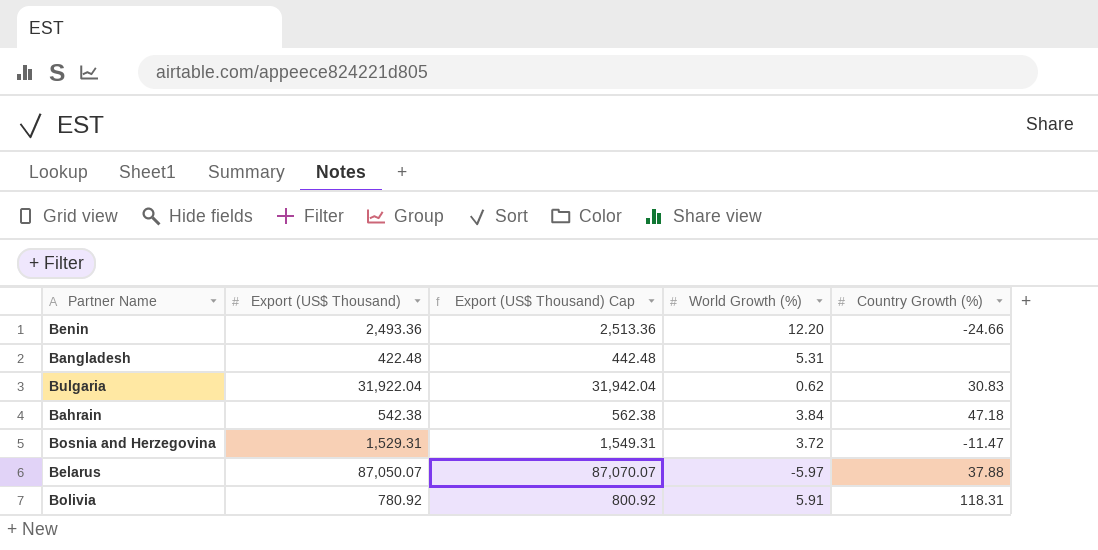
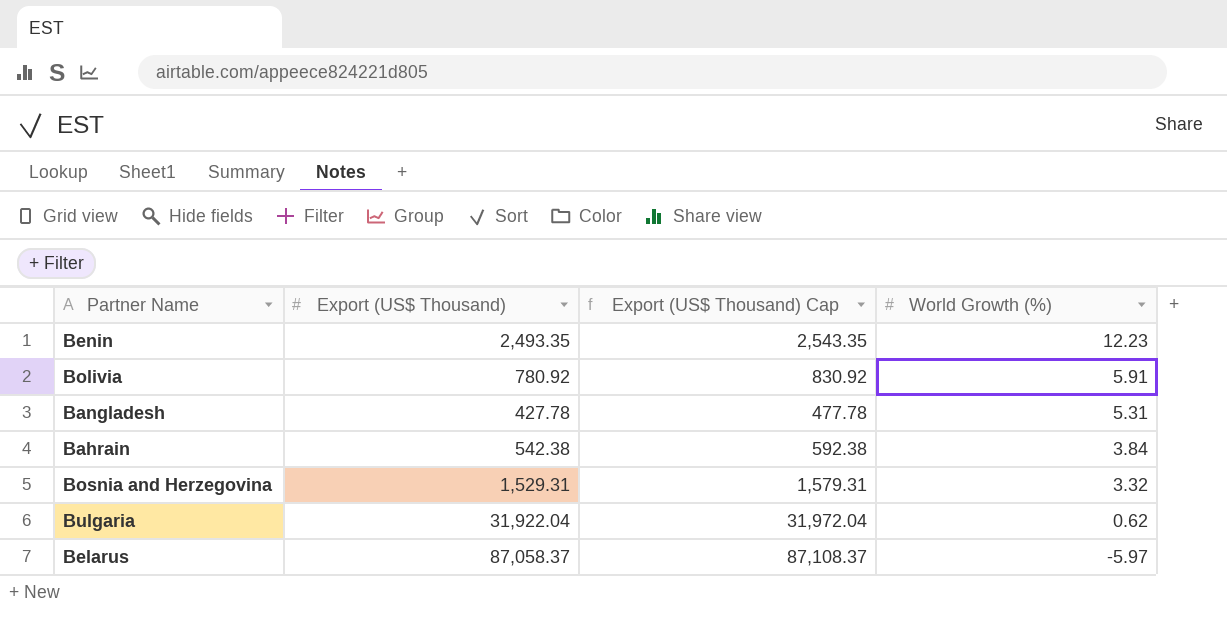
row order: none -> World Growth (%) descending
column Country Growth (%) | position: 5 -> none
column Export (US$ Thousand) Cap | formula: [Export (US$ Thousand)] + 20 -> [Export (US$ Thousand)] + 50
Benin | Export (US$ Thousand): 2,493.36 -> 2,493.35
Benin | World Growth (%): 12.20 -> 12.23
Bangladesh | Export (US$ Thousand): 422.48 -> 427.78
Bosnia and Herzegovina | World Growth (%): 3.72 -> 3.32
Belarus | Export (US$ Thousand): 87,050.07 -> 87,058.37

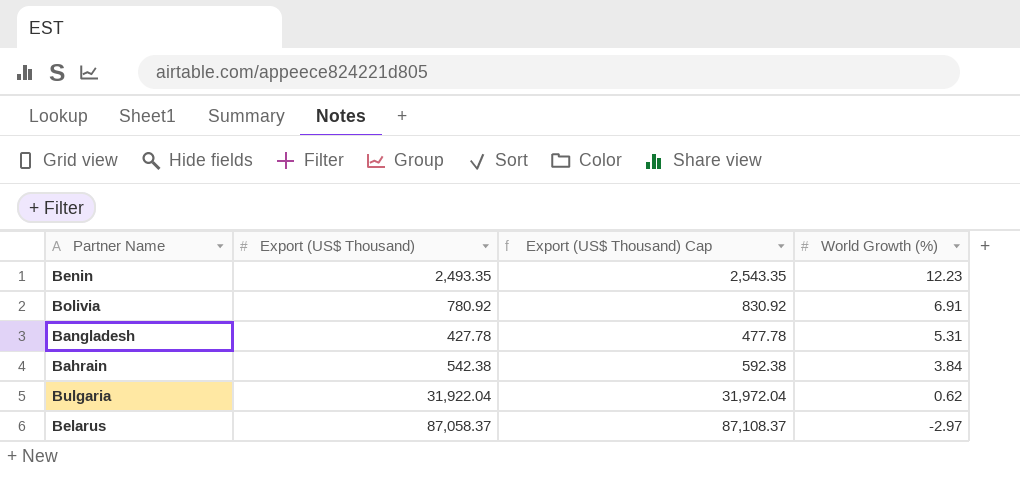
row Bosnia and Herzegovina: 1,529.31 | 1,579.31 | 3.32 -> none
Bolivia | World Growth (%): 5.91 -> 6.91
Belarus | World Growth (%): -5.97 -> -2.97

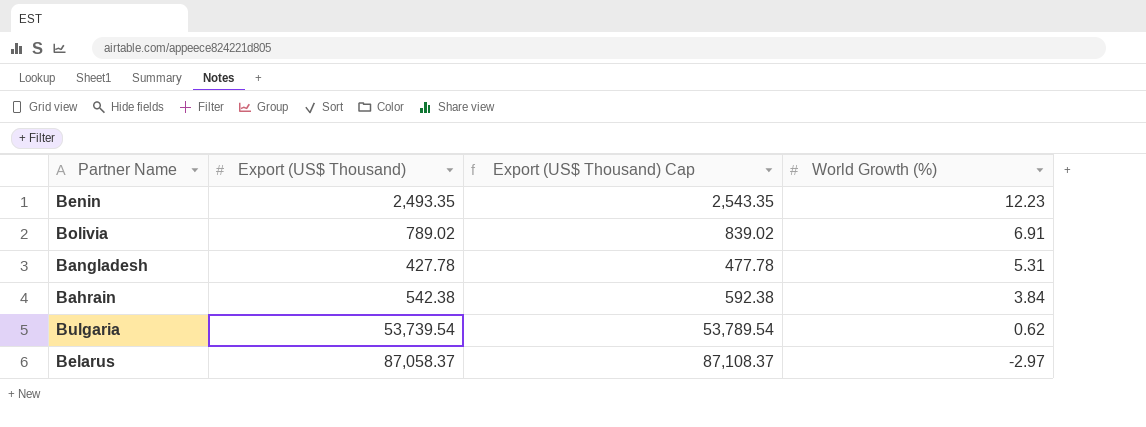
Bolivia | Export (US$ Thousand): 780.92 -> 789.02
Bolivia | Export (US$ Thousand) Cap: 830.92 -> 839.02
Bulgaria | Export (US$ Thousand): 31,922.04 -> 53,739.54
Bulgaria | Export (US$ Thousand) Cap: 31,972.04 -> 53,789.54

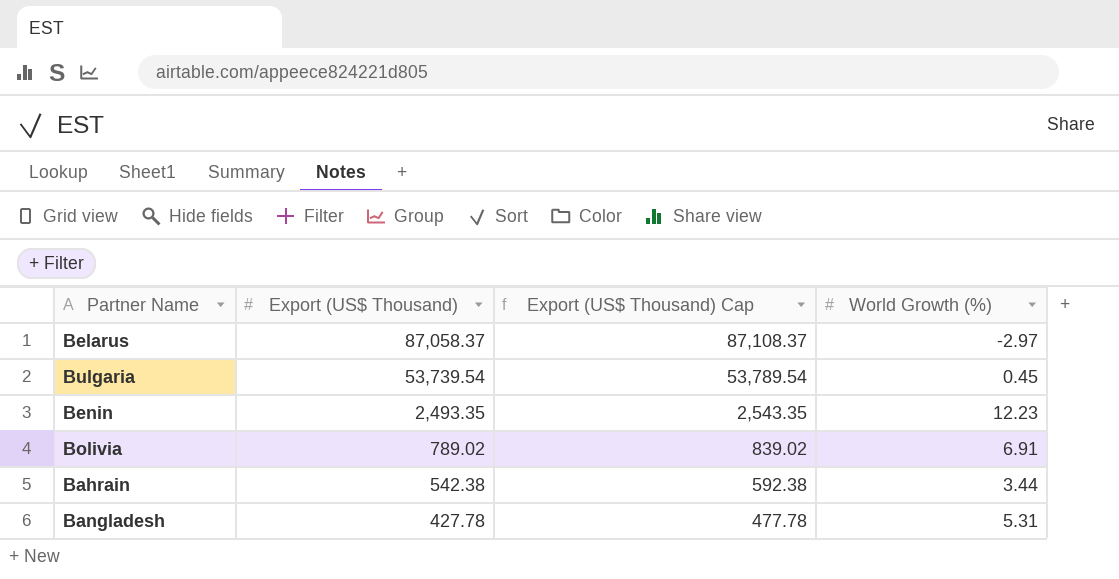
row order: World Growth (%) descending -> Export (US$ Thousand) descending
Bulgaria | World Growth (%): 0.62 -> 0.45
Bahrain | World Growth (%): 3.84 -> 3.44

